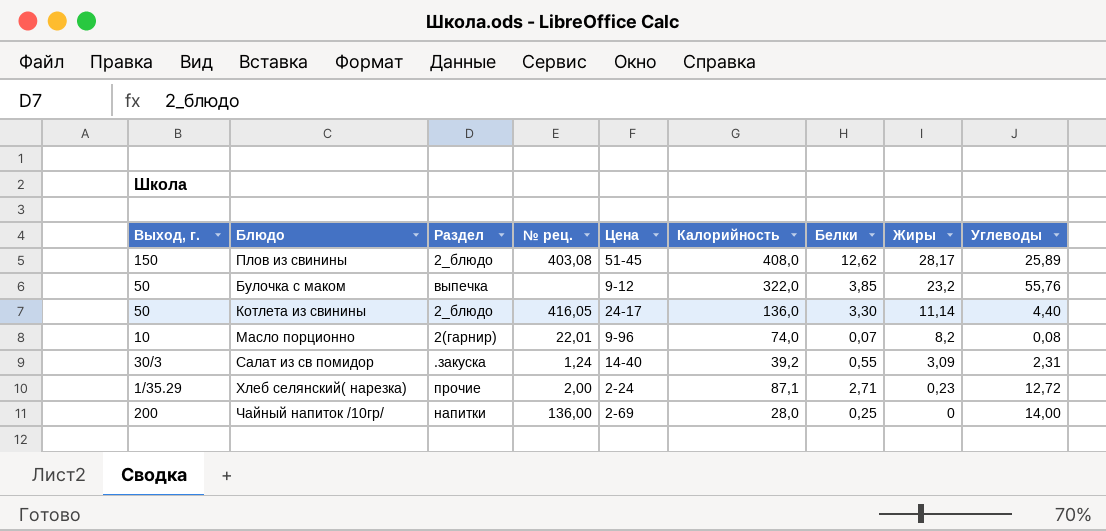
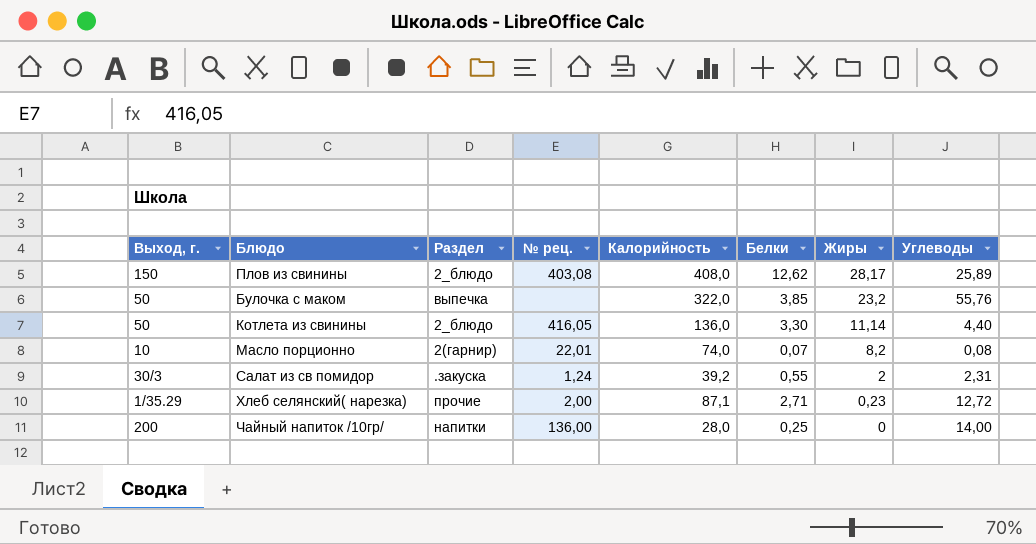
column Цена | position: 5 -> none
Салат из св помидор | Жиры: 3,09 -> 2

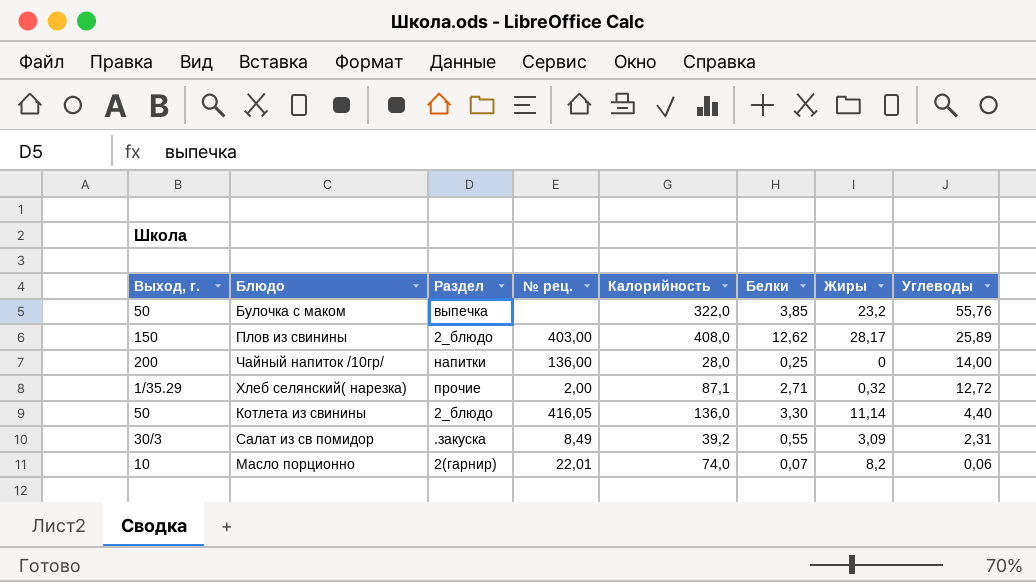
row order: Жиры descending -> Углеводы descending
Плов из свинины | № рец.: 403,08 -> 403,00
Хлеб селянский( нарезка) | Жиры: 0,23 -> 0,32
Салат из св помидор | № рец.: 1,24 -> 8,49
Салат из св помидор | Жиры: 2 -> 3,09
Масло порционно | Углеводы: 0,08 -> 0,06

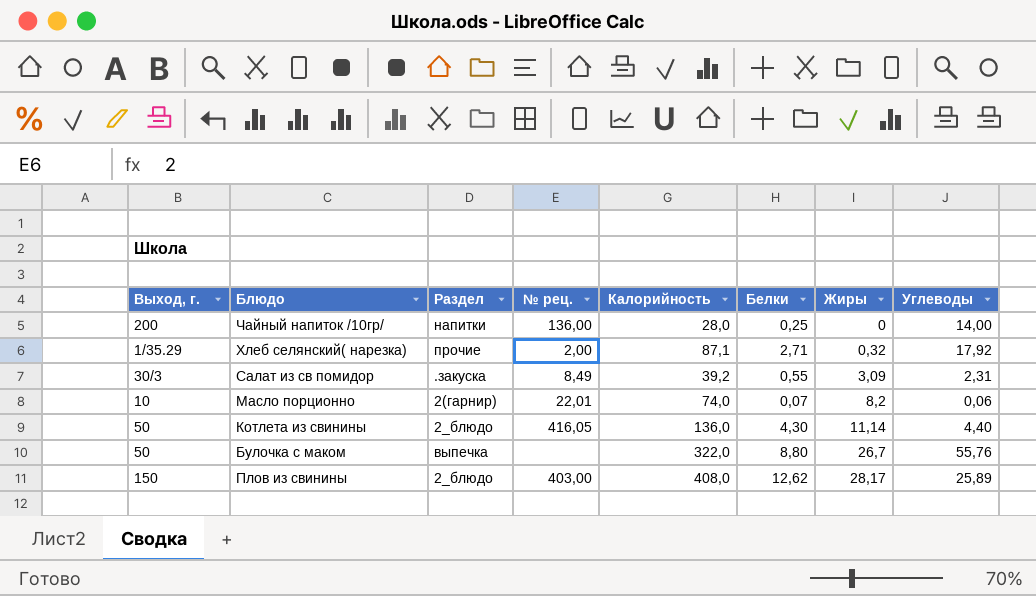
row order: Углеводы descending -> Жиры ascending
Хлеб селянский( нарезка) | Углеводы: 12,72 -> 17,92
Котлета из свинины | Белки: 3,30 -> 4,30
Булочка с маком | Белки: 3,85 -> 8,80
Булочка с маком | Жиры: 23,2 -> 26,7

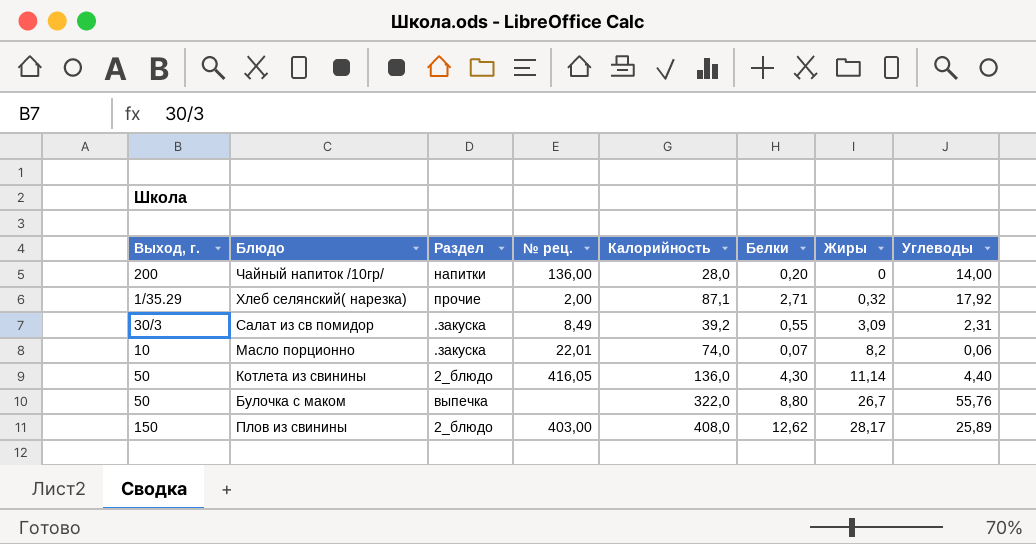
Чайный напиток /10гр/ | Белки: 0,25 -> 0,20
Масло порционно | Раздел: 2(гарнир) -> .закуска

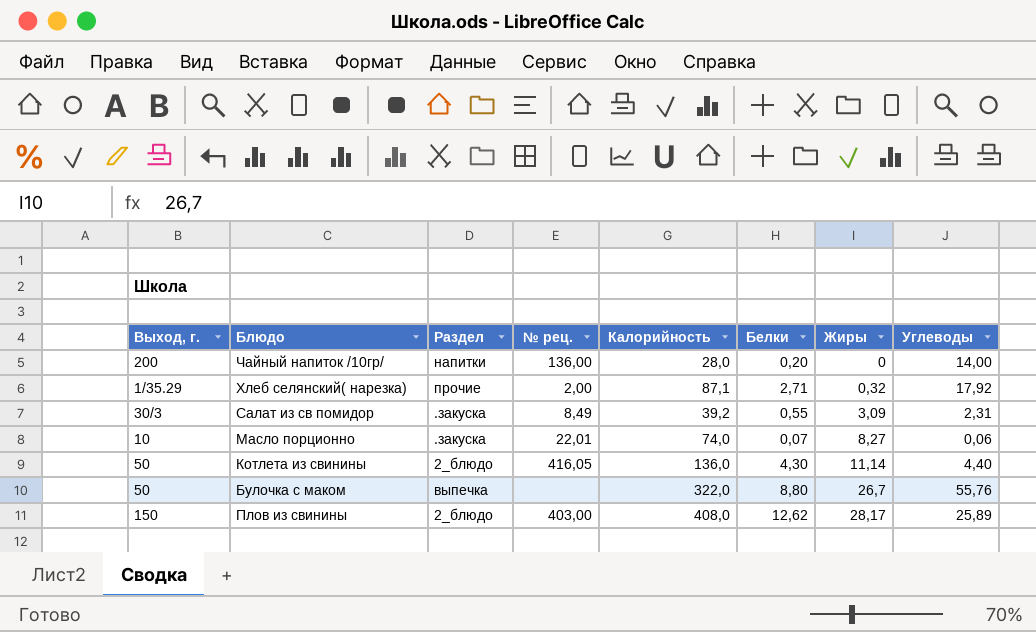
Масло порционно | Жиры: 8,2 -> 8,27

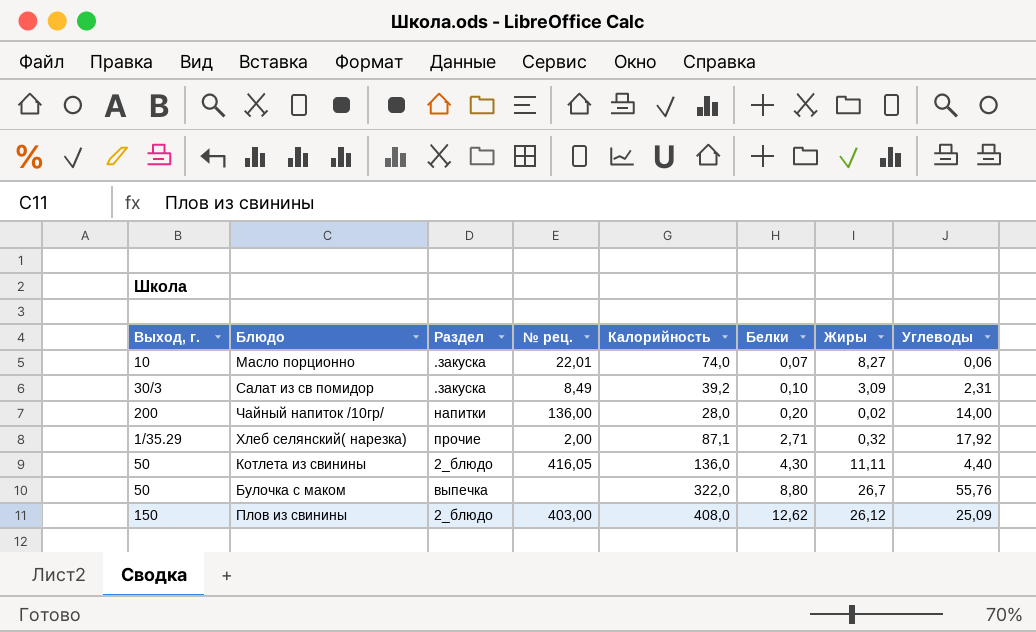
row order: Жиры ascending -> Белки ascending
Салат из св помидор | Белки: 0,55 -> 0,10
Чайный напиток /10гр/ | Жиры: 0 -> 0,02
Котлета из свинины | Жиры: 11,14 -> 11,11
Плов из свинины | Жиры: 28,17 -> 26,12
Плов из свинины | Углеводы: 25,89 -> 25,09

